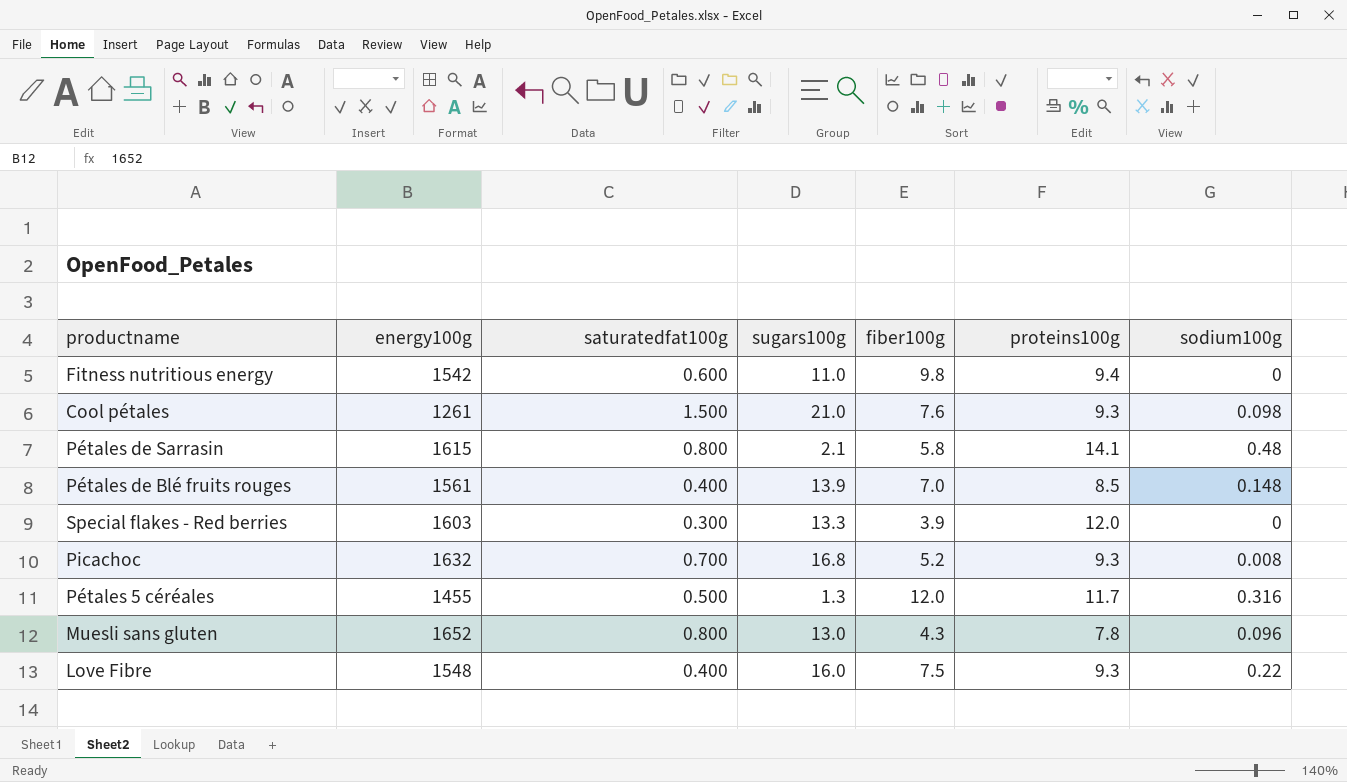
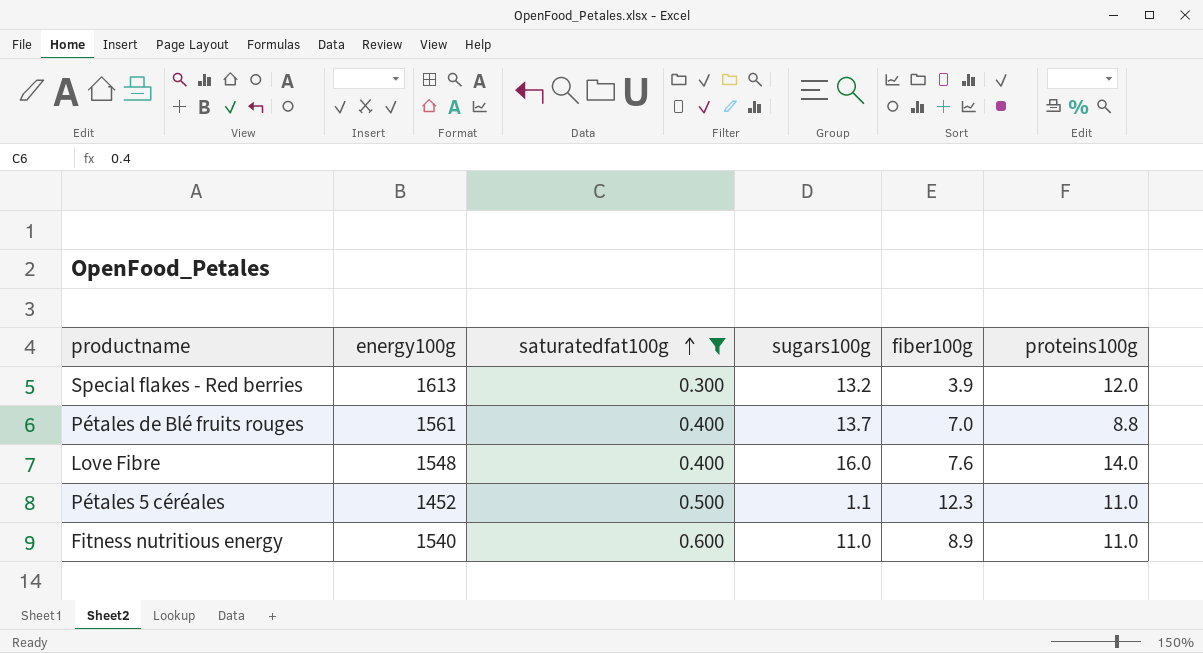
filter: none -> saturatedfat100g <= 0.600
row order: none -> saturatedfat100g ascending
column sodium100g | position: 7 -> none
Special flakes - Red berries | energy100g: 1603 -> 1613
Special flakes - Red berries | sugars100g: 13.3 -> 13.2
Pétales de Blé fruits rouges | sugars100g: 13.9 -> 13.7
Pétales de Blé fruits rouges | proteins100g: 8.5 -> 8.8
Love Fibre | fiber100g: 7.5 -> 7.6
Love Fibre | proteins100g: 9.3 -> 14.0
Pétales 5 céréales | energy100g: 1455 -> 1452
Pétales 5 céréales | sugars100g: 1.3 -> 1.1
Pétales 5 céréales | fiber100g: 12.0 -> 12.3
Pétales 5 céréales | proteins100g: 11.7 -> 11.0
Fitness nutritious energy | energy100g: 1542 -> 1540
Fitness nutritious energy | fiber100g: 9.8 -> 8.9
Fitness nutritious energy | proteins100g: 9.4 -> 11.0

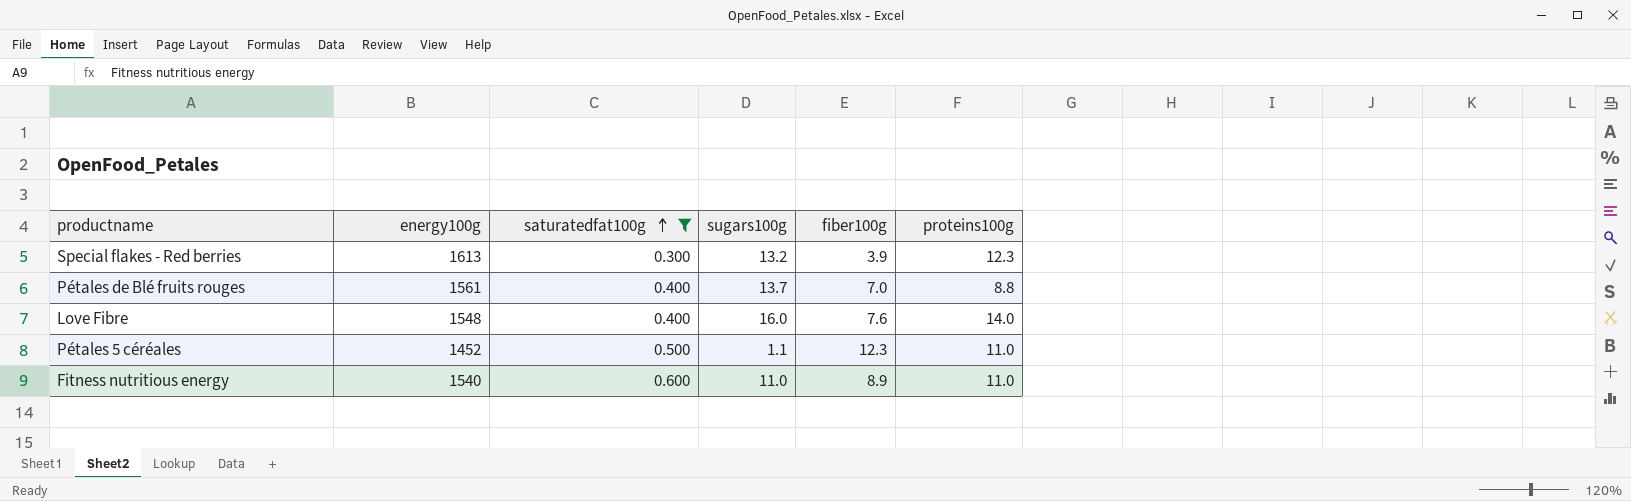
Special flakes - Red berries | proteins100g: 12.0 -> 12.3

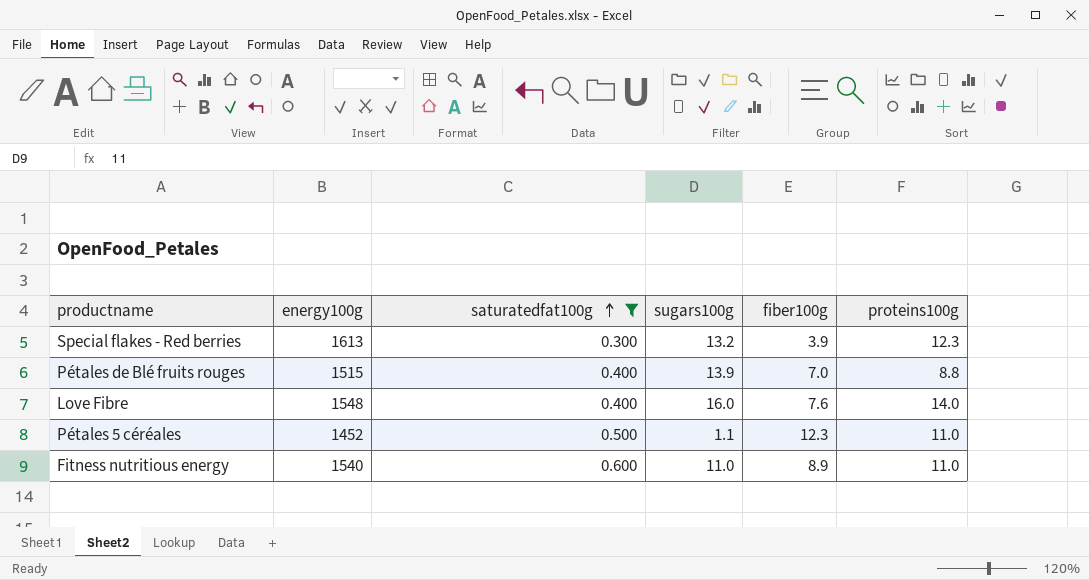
Pétales de Blé fruits rouges | energy100g: 1561 -> 1515
Pétales de Blé fruits rouges | sugars100g: 13.7 -> 13.9

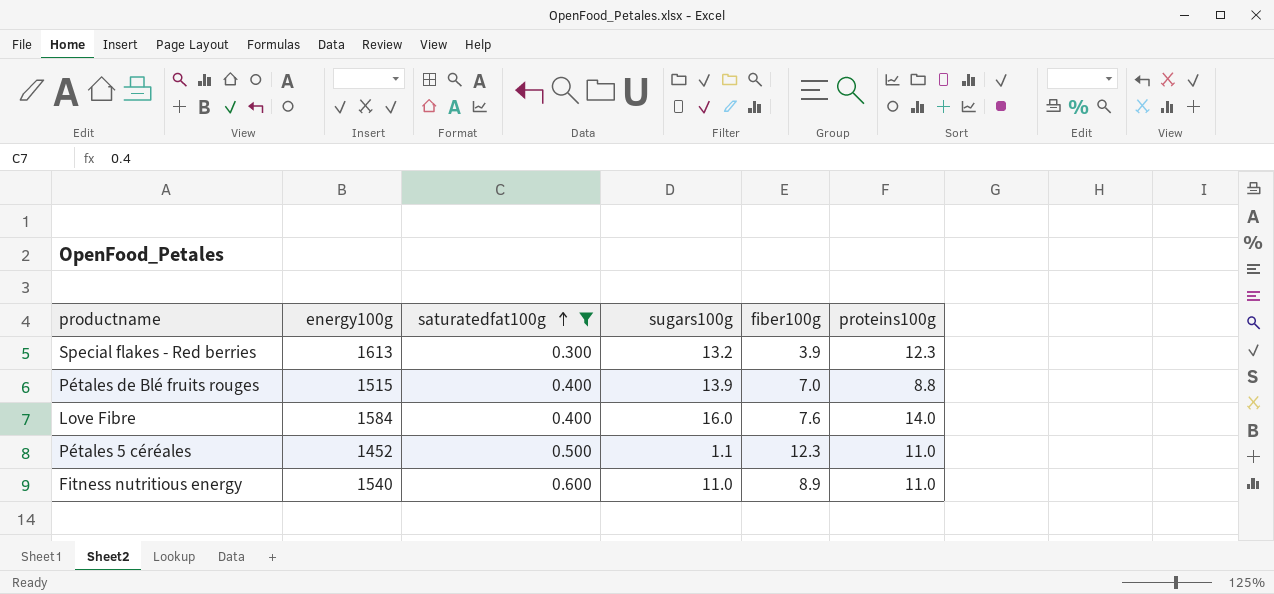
Love Fibre | energy100g: 1548 -> 1584

